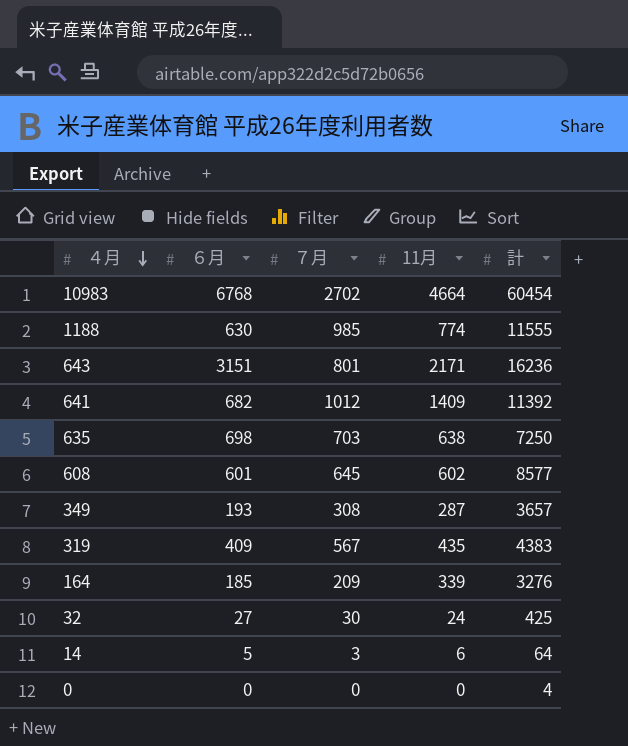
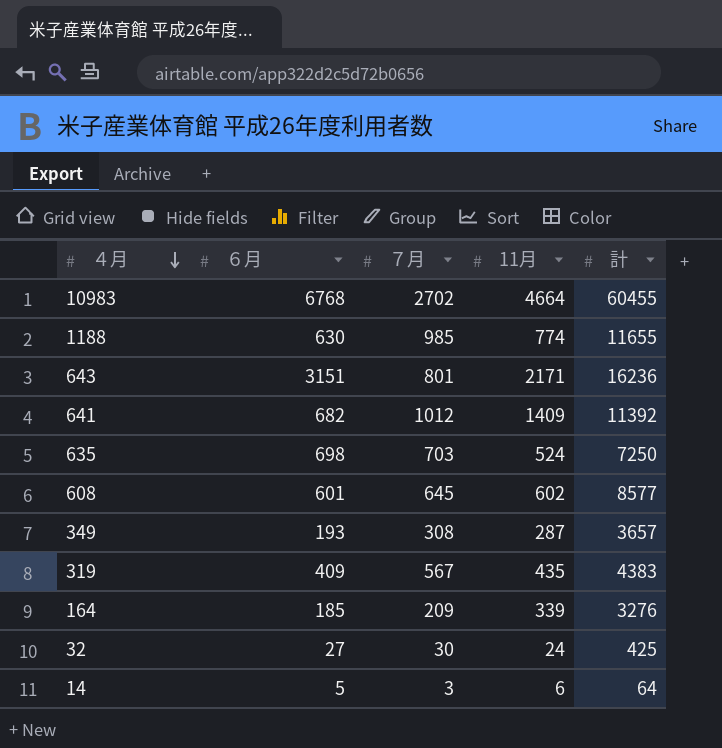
row 0: 0 | 0 | 0 | 4 -> none
10983 | 計: 60454 -> 60455
1188 | 計: 11555 -> 11655
635 | 11月: 638 -> 524

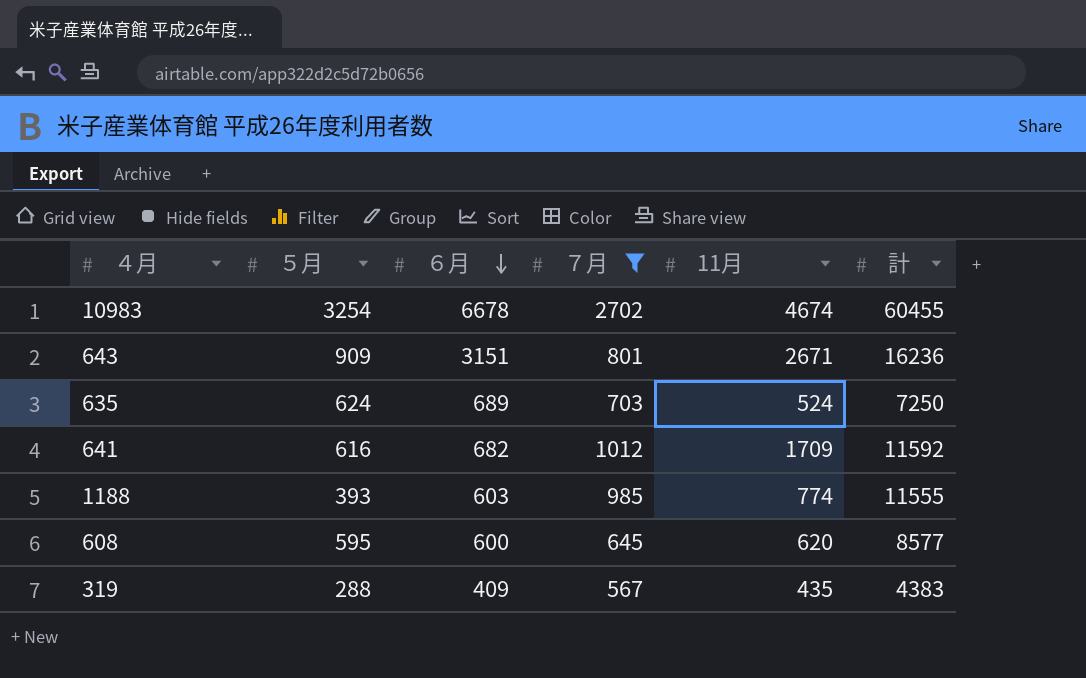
filter: none -> ７月 >= 567
row order: ４月 descending -> ６月 descending
column ５月 | position: none -> 2
10983 | ６月: 6768 -> 6678
10983 | 11月: 4664 -> 4674
643 | 11月: 2171 -> 2671
635 | ６月: 698 -> 689
641 | 11月: 1409 -> 1709
641 | 計: 11392 -> 11592
1188 | ６月: 630 -> 603
1188 | 計: 11655 -> 11555
608 | ６月: 601 -> 600
608 | 11月: 602 -> 620

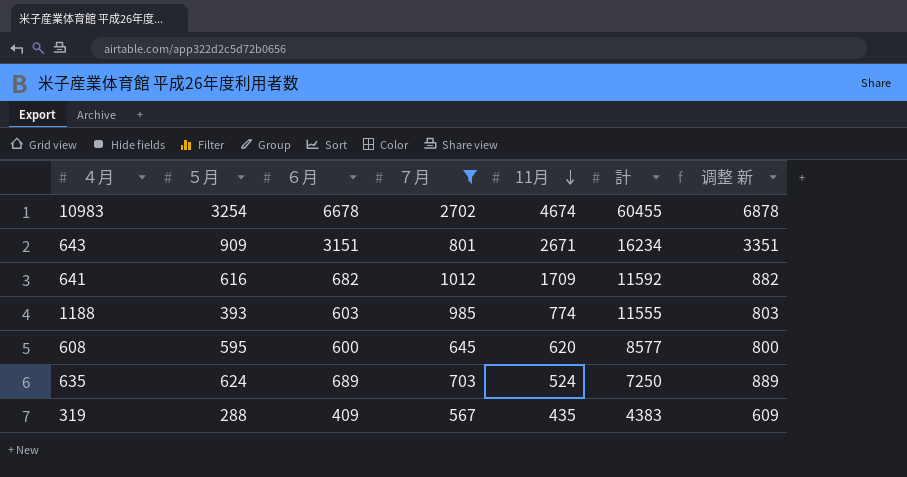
row order: ６月 descending -> 11月 descending
column 调整 新 | formula: none -> [６月] + 200
643 | 計: 16236 -> 16234

